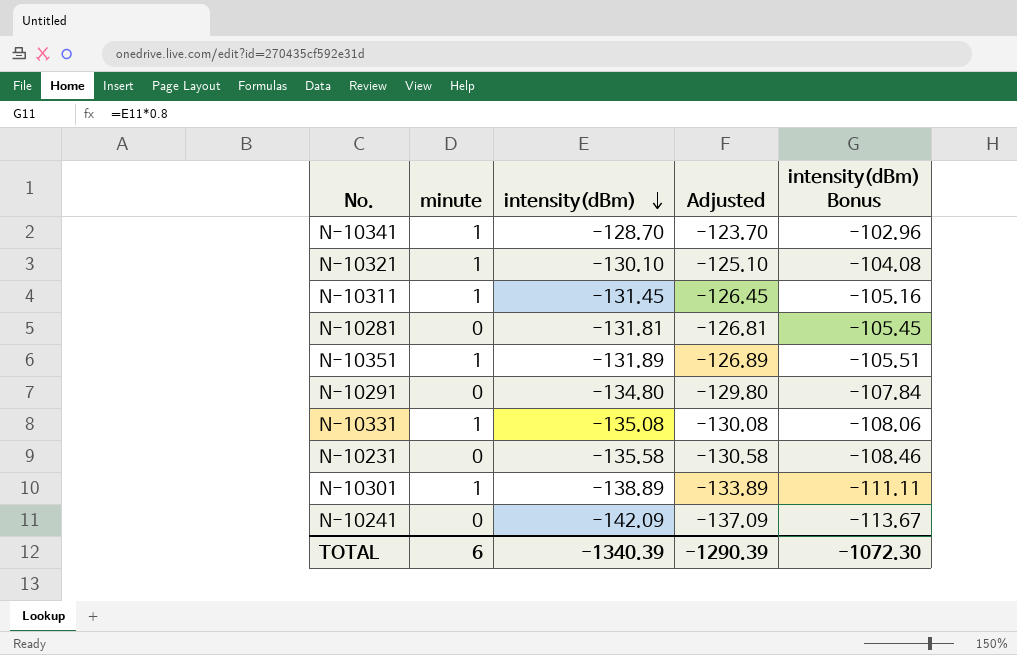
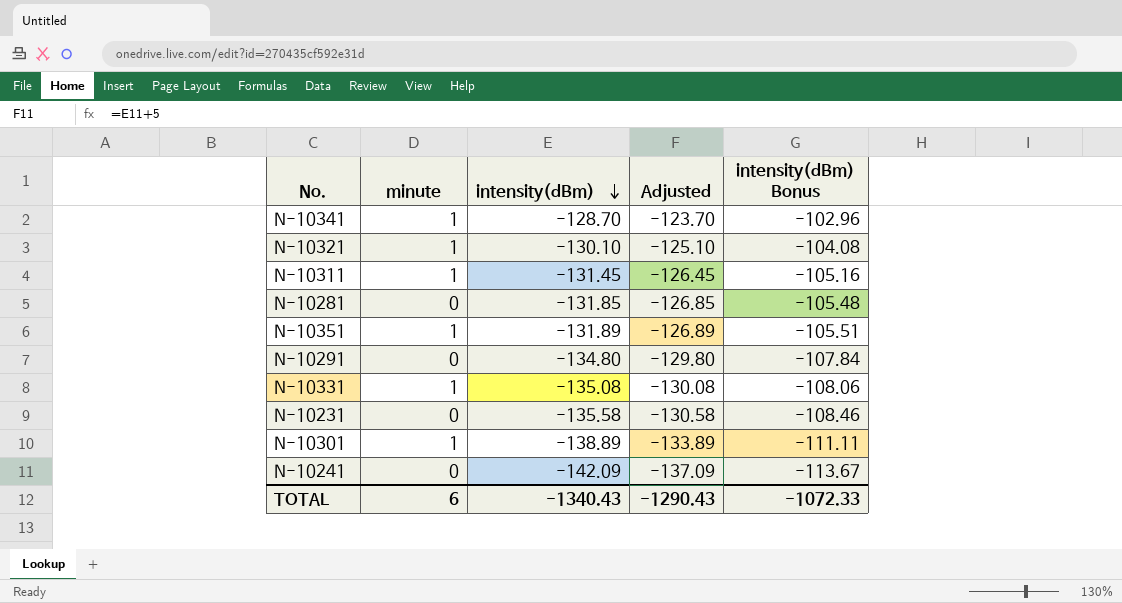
N-10281 | intensity(dBm): -131.81 -> -131.85
N-10281 | Adjusted: -126.81 -> -126.85
N-10281 | intensity(dBm) Bonus: -105.45 -> -105.48
TOTAL | intensity(dBm): -1340.39 -> -1340.43
TOTAL | Adjusted: -1290.39 -> -1290.43
TOTAL | intensity(dBm) Bonus: -1072.30 -> -1072.33

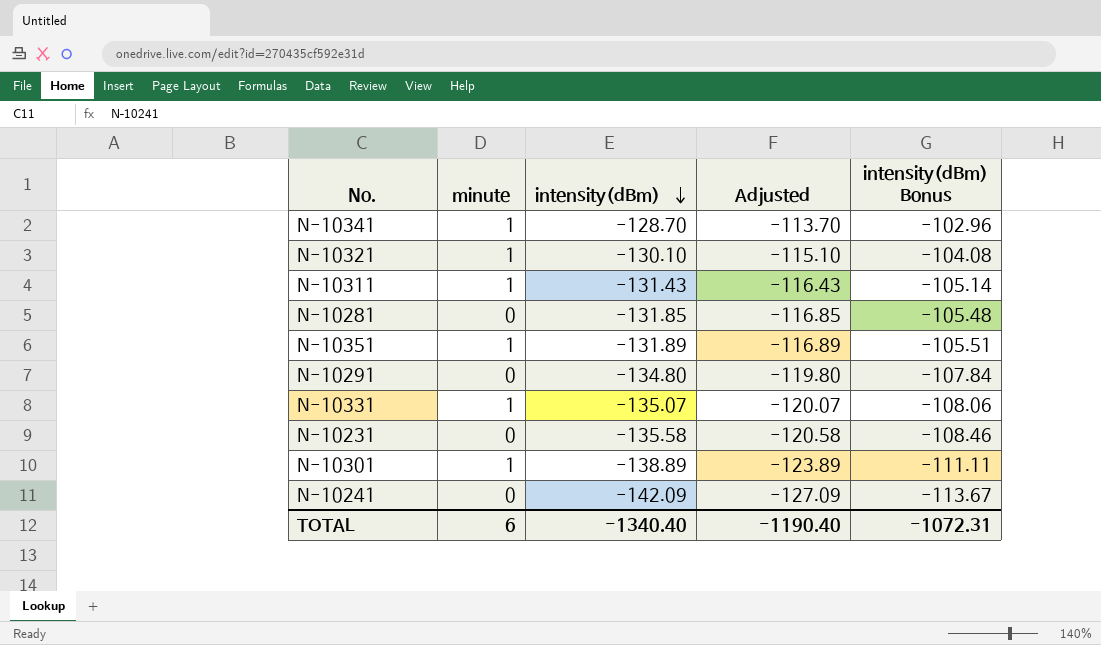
column Adjusted | formula: [intensity(dBm)] + 5 -> [intensity(dBm)] + 15
N-10311 | intensity(dBm): -131.45 -> -131.43
N-10311 | intensity(dBm) Bonus: -105.16 -> -105.14
N-10331 | intensity(dBm): -135.08 -> -135.07
TOTAL | intensity(dBm): -1340.43 -> -1340.40
TOTAL | Adjusted: -1290.43 -> -1190.40
TOTAL | intensity(dBm) Bonus: -1072.33 -> -1072.31

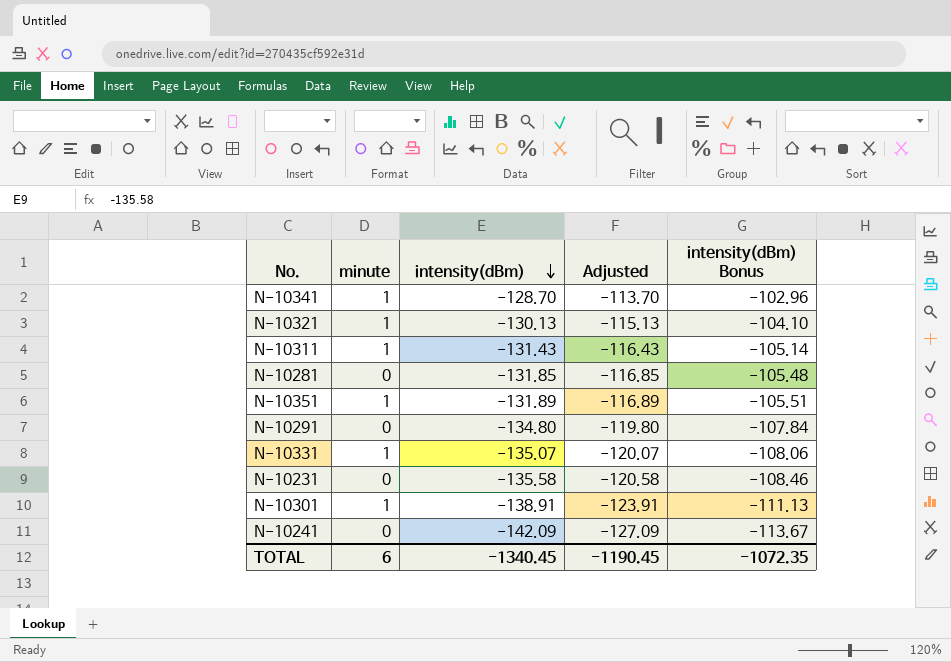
N-10321 | intensity(dBm): -130.10 -> -130.13
N-10321 | Adjusted: -115.10 -> -115.13
N-10321 | intensity(dBm) Bonus: -104.08 -> -104.10
N-10301 | intensity(dBm): -138.89 -> -138.91
N-10301 | Adjusted: -123.89 -> -123.91
N-10301 | intensity(dBm) Bonus: -111.11 -> -111.13
TOTAL | intensity(dBm): -1340.40 -> -1340.45
TOTAL | Adjusted: -1190.40 -> -1190.45
TOTAL | intensity(dBm) Bonus: -1072.31 -> -1072.35

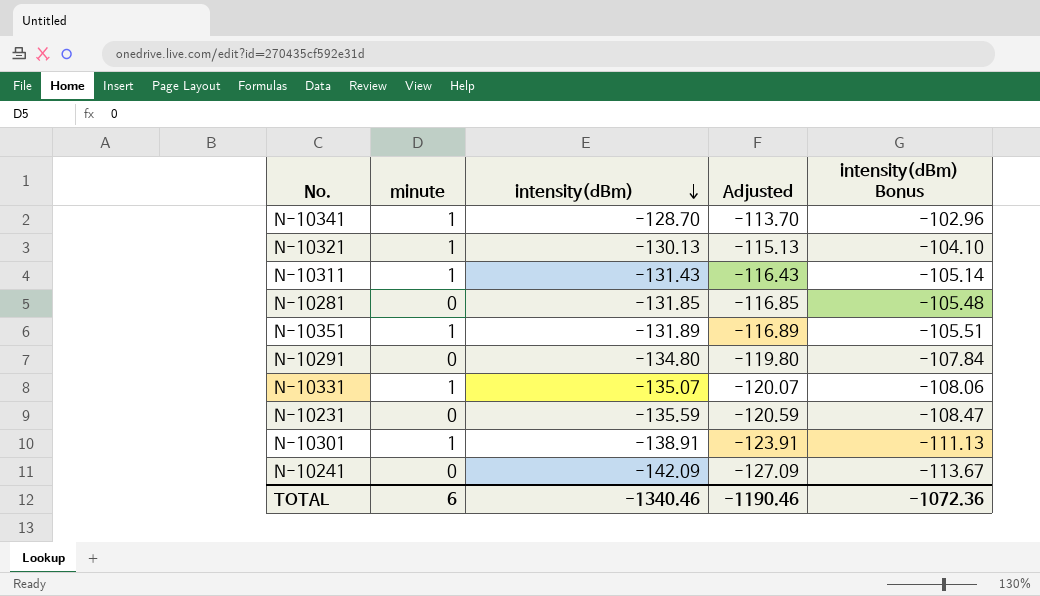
N-10231 | intensity(dBm): -135.58 -> -135.59
N-10231 | Adjusted: -120.58 -> -120.59
N-10231 | intensity(dBm) Bonus: -108.46 -> -108.47
TOTAL | intensity(dBm): -1340.45 -> -1340.46
TOTAL | Adjusted: -1190.45 -> -1190.46
TOTAL | intensity(dBm) Bonus: -1072.35 -> -1072.36

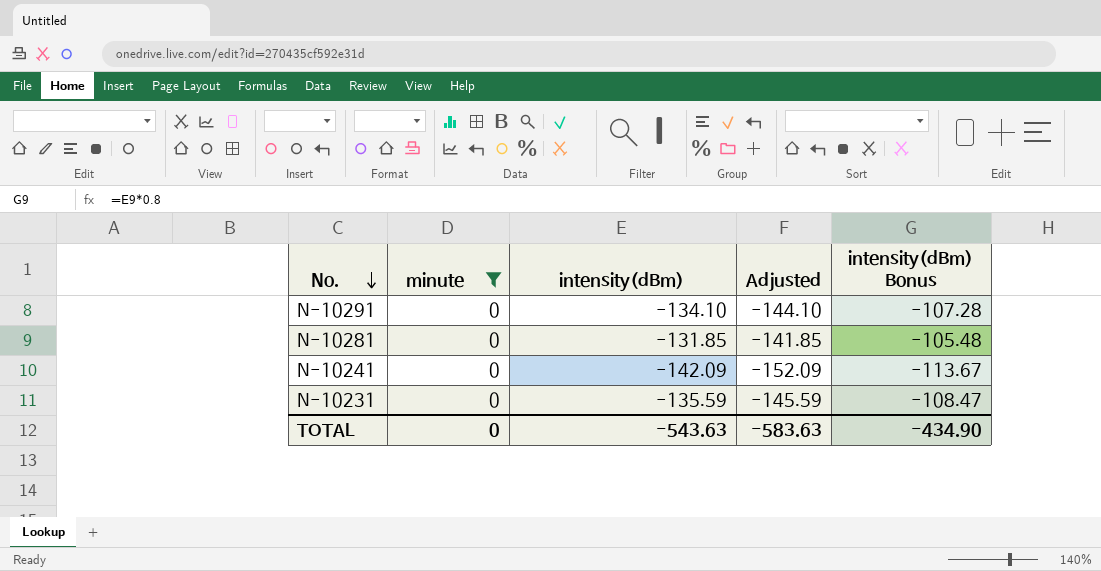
filter: none -> minute = 0
row order: intensity(dBm) descending -> No. descending
column Adjusted | formula: [intensity(dBm)] + 15 -> [intensity(dBm)] - 10
N-10291 | intensity(dBm): -134.80 -> -134.10
N-10291 | intensity(dBm) Bonus: -107.84 -> -107.28
TOTAL | minute: 6 -> 0
TOTAL | intensity(dBm): -1340.46 -> -543.63
TOTAL | Adjusted: -1190.46 -> -583.63
TOTAL | intensity(dBm) Bonus: -1072.36 -> -434.90

